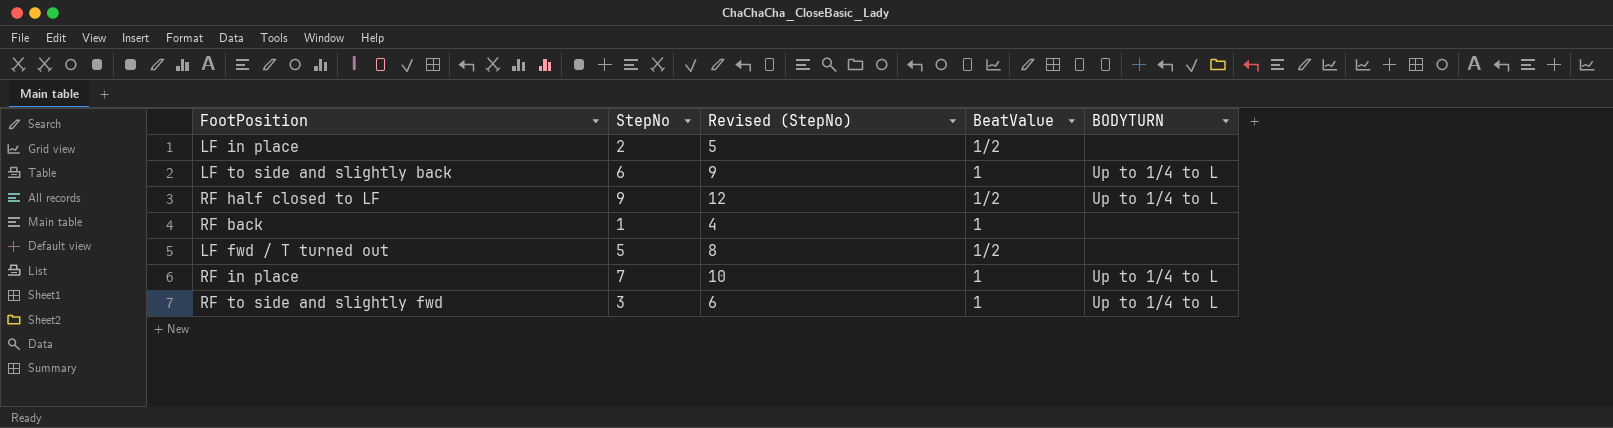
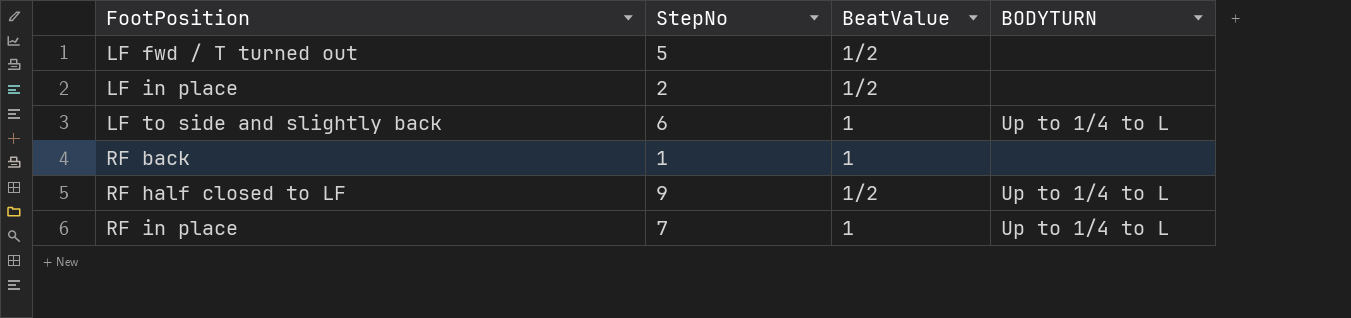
row order: none -> FootPosition ascending
column Revised (StepNo) | formula: [StepNo] + 3 -> none
row RF to side and slightly fwd: 3 | 6 | 1 | Up to 1/4 to L -> none

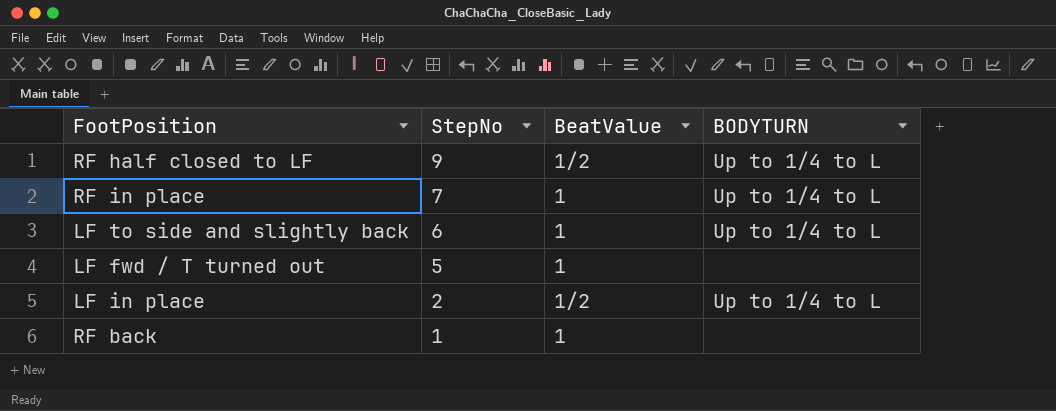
row order: FootPosition ascending -> StepNo descending
LF fwd / T turned out | BeatValue: 1/2 -> 1
LF in place | BODYTURN: none -> Up to 1/4 to L

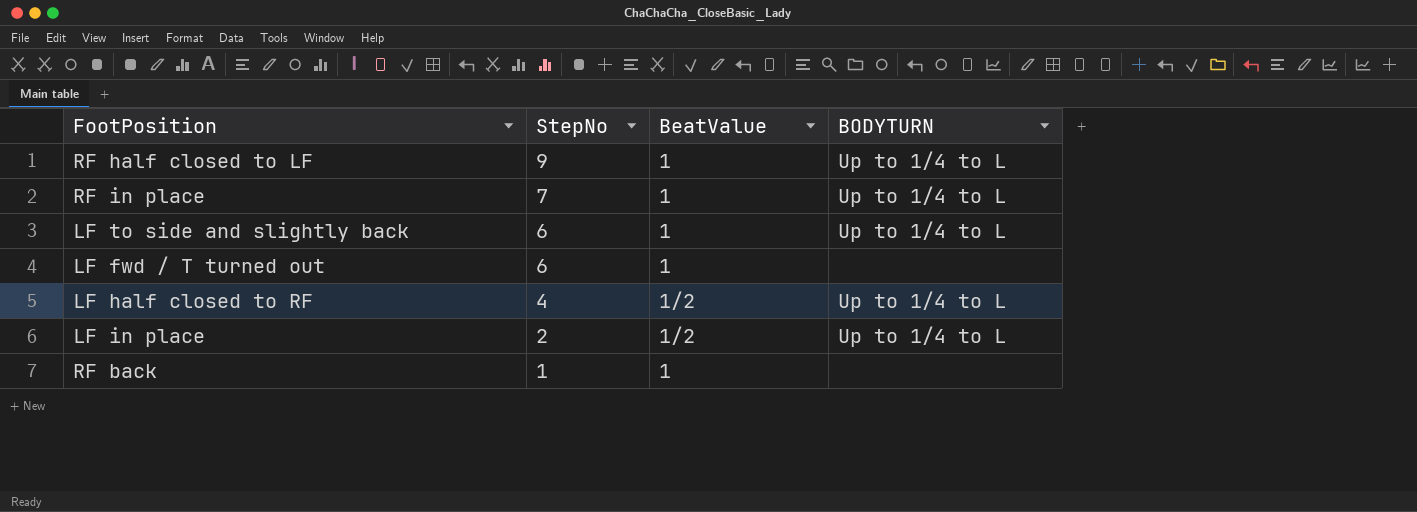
RF half closed to LF | BeatValue: 1/2 -> 1
LF fwd / T turned out | StepNo: 5 -> 6
row LF half closed to RF: none -> 4 | 1/2 | Up to 1/4 to L

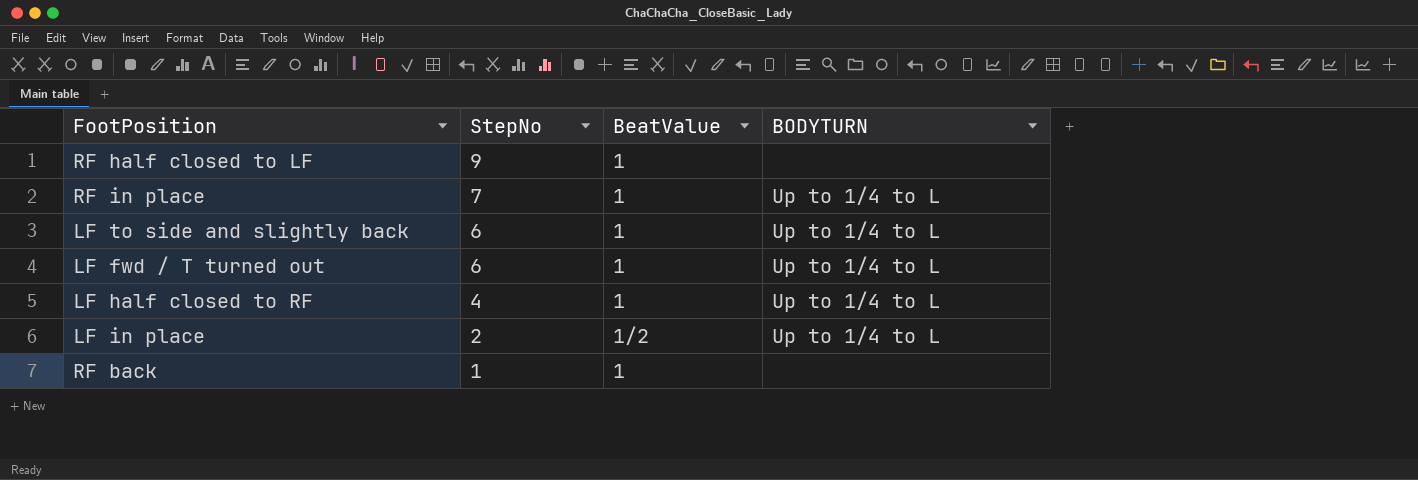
RF half closed to LF | BODYTURN: Up to 1/4 to L -> none
LF fwd / T turned out | BODYTURN: none -> Up to 1/4 to L
LF half closed to RF | BeatValue: 1/2 -> 1

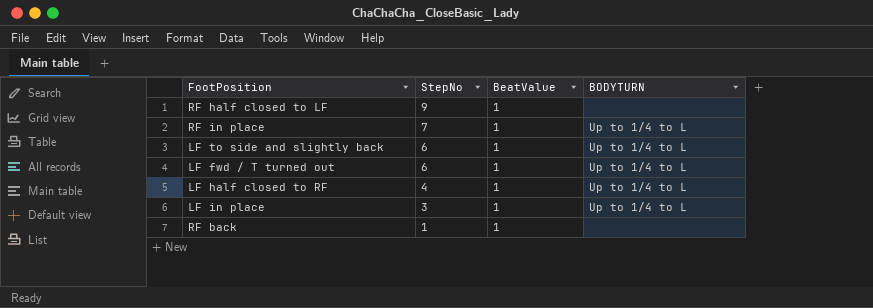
LF in place | StepNo: 2 -> 3
LF in place | BeatValue: 1/2 -> 1

